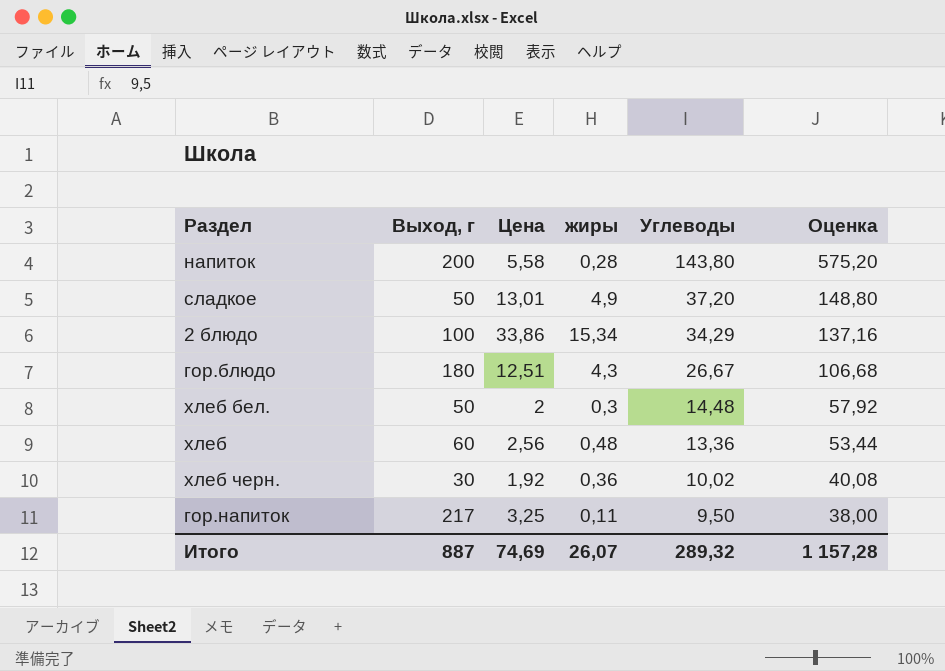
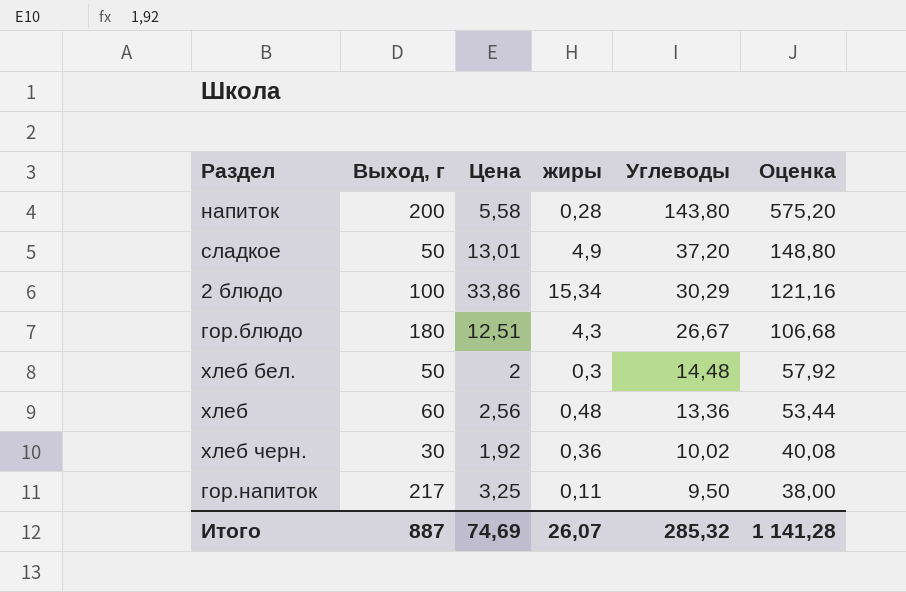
2 блюдо | Углеводы: 34,29 -> 30,29
2 блюдо | Оценка: 137,16 -> 121,16
Итого | Углеводы: 289,32 -> 285,32
Итого | Оценка: 1 157,28 -> 1 141,28

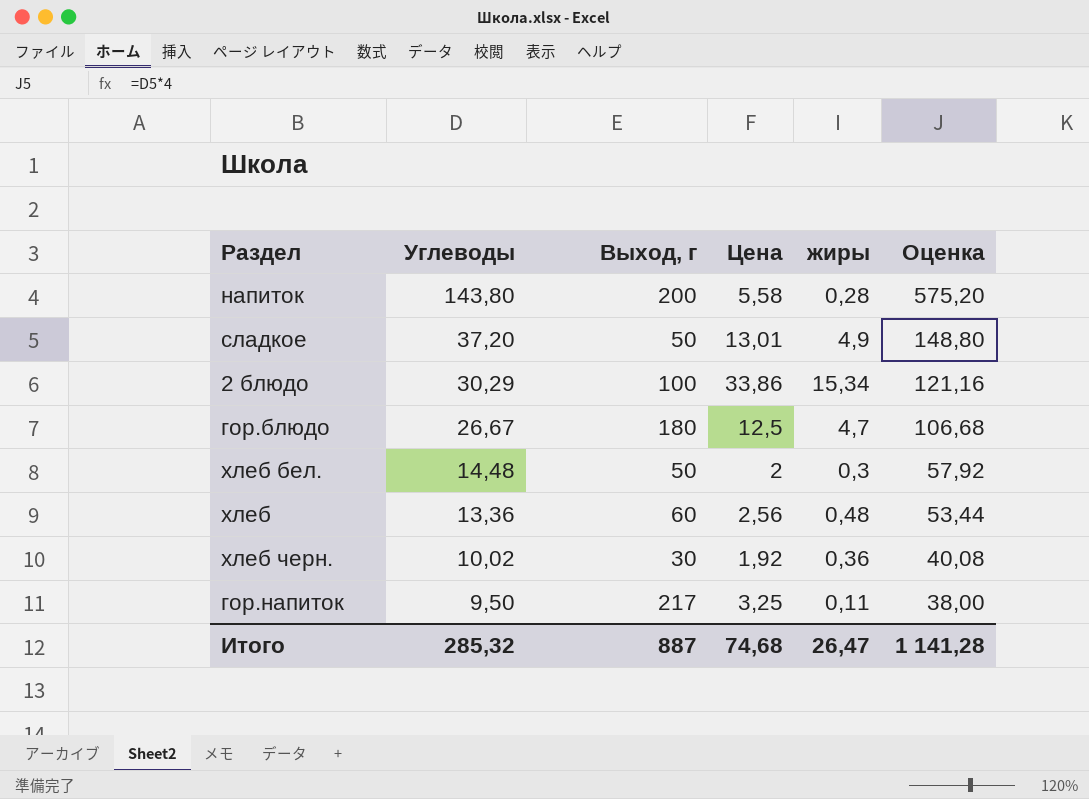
column Углеводы | position: 5 -> 2
гор.блюдо | Цена: 12,51 -> 12,5
гор.блюдо | жиры: 4,3 -> 4,7
Итого | Цена: 74,69 -> 74,68
Итого | жиры: 26,07 -> 26,47

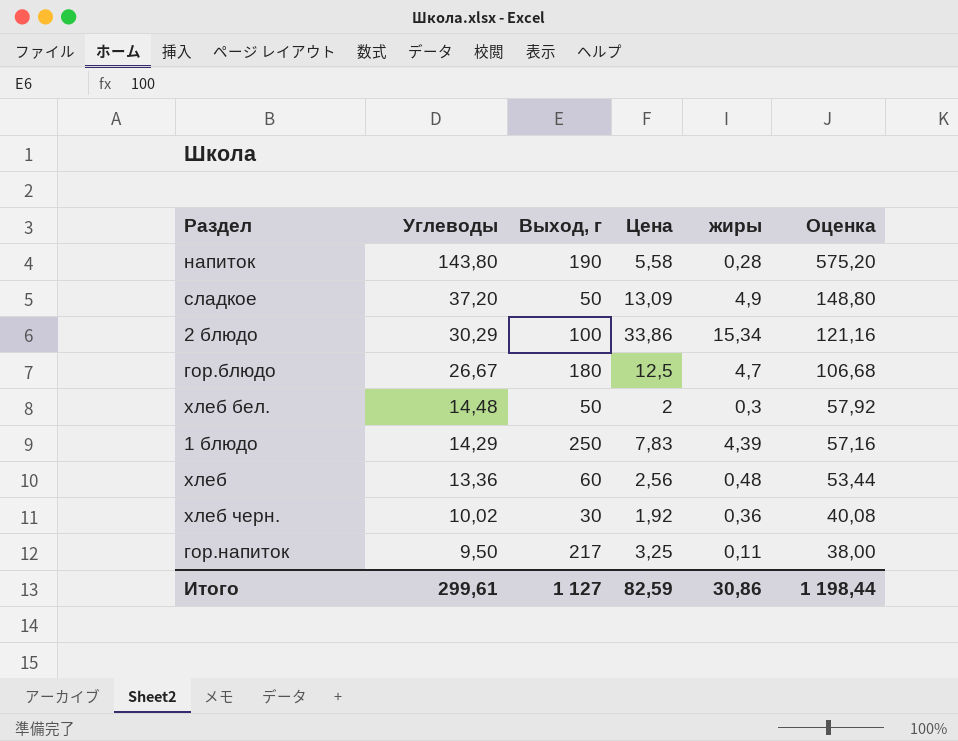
напиток | Выход, г: 200 -> 190
сладкое | Цена: 13,01 -> 13,09
row 1 блюдо: none -> 14,29 | 250 | 7,83 | 4,39 | 57,16
Итого | Углеводы: 285,32 -> 299,61
Итого | Выход, г: 887 -> 1 127
Итого | Цена: 74,68 -> 82,59
Итого | жиры: 26,47 -> 30,86
Итого | Оценка: 1 141,28 -> 1 198,44

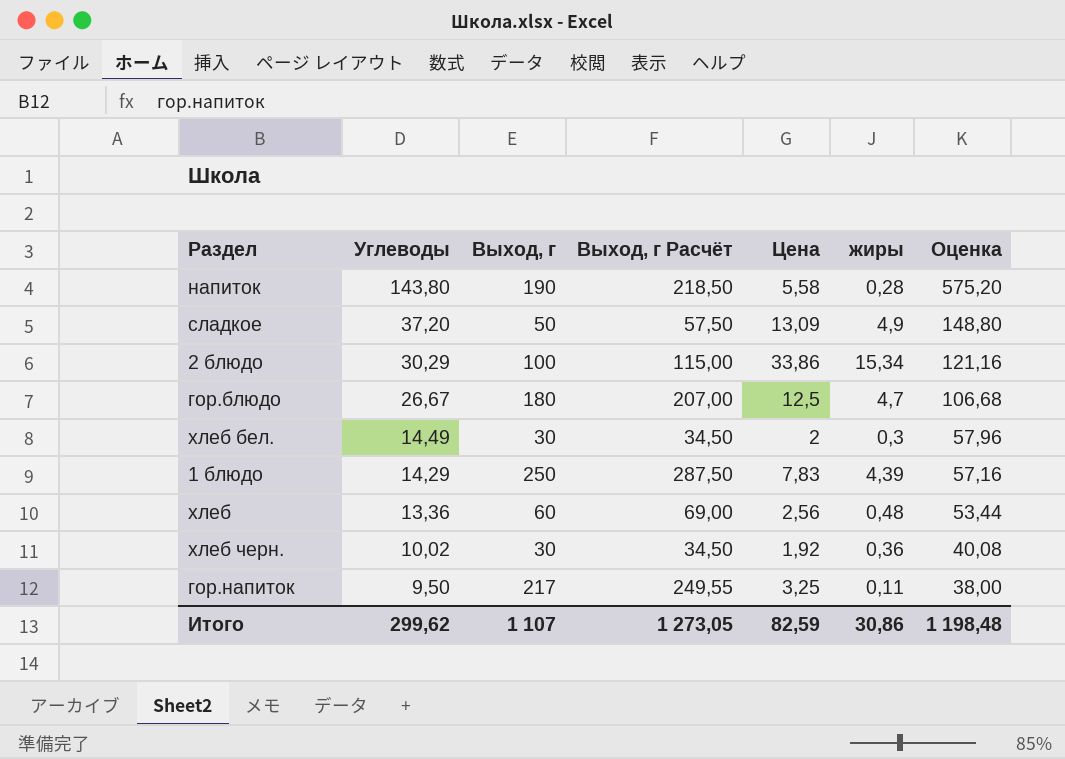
column Выход, г Расчёт | formula: none -> [Выход, г] * 1,15
хлеб бел. | Углеводы: 14,48 -> 14,49
хлеб бел. | Выход, г: 50 -> 30
хлеб бел. | Оценка: 57,92 -> 57,96
Итого | Углеводы: 299,61 -> 299,62
Итого | Выход, г: 1 127 -> 1 107
Итого | Оценка: 1 198,44 -> 1 198,48

